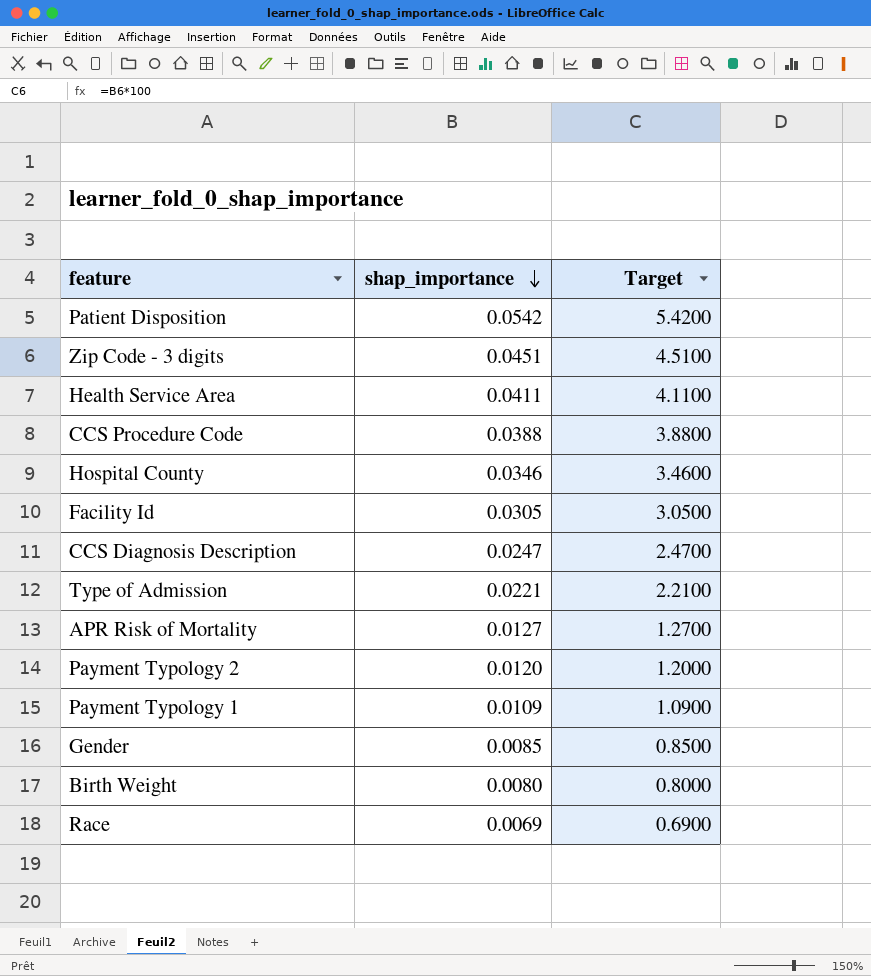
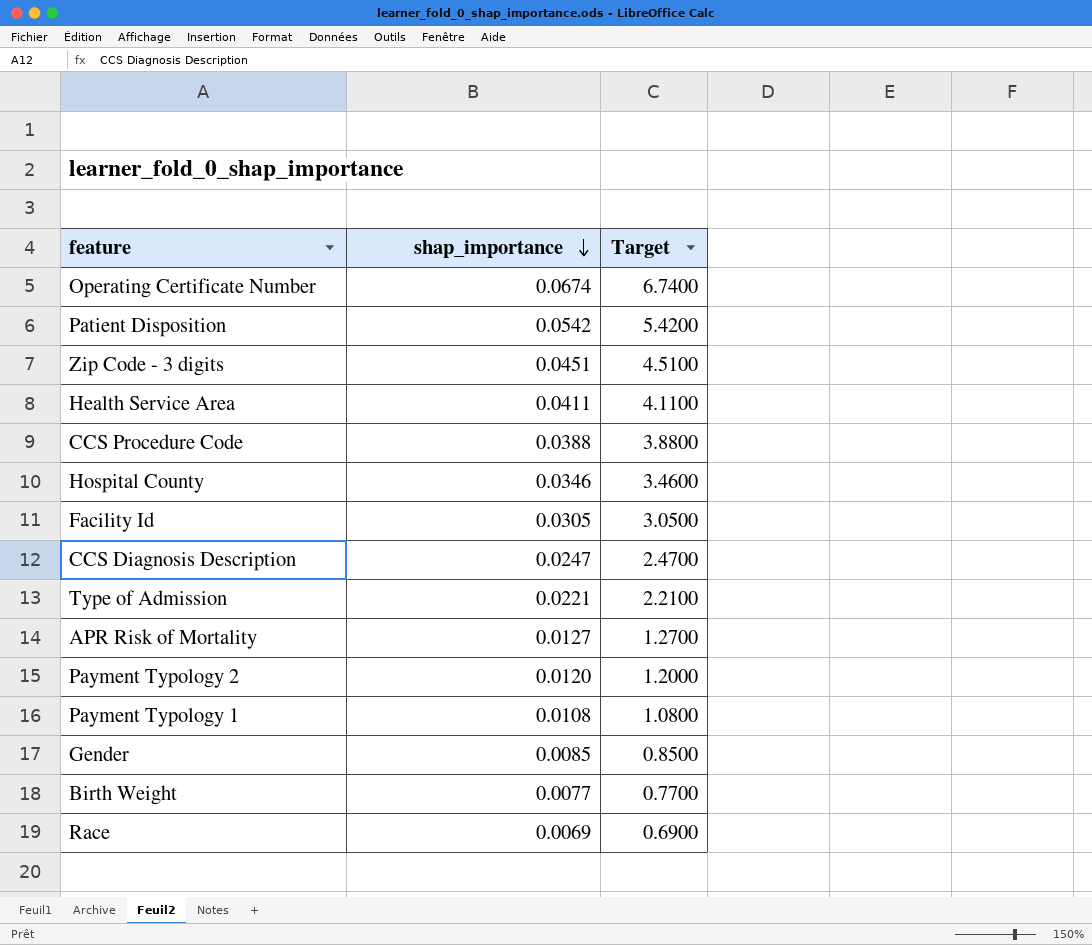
row Operating Certificate Number: none -> 0.0674 | 6.7400
Payment Typology 1 | shap_importance: 0.0109 -> 0.0108
Payment Typology 1 | Target: 1.0900 -> 1.0800
Birth Weight | shap_importance: 0.0080 -> 0.0077
Birth Weight | Target: 0.8000 -> 0.7700

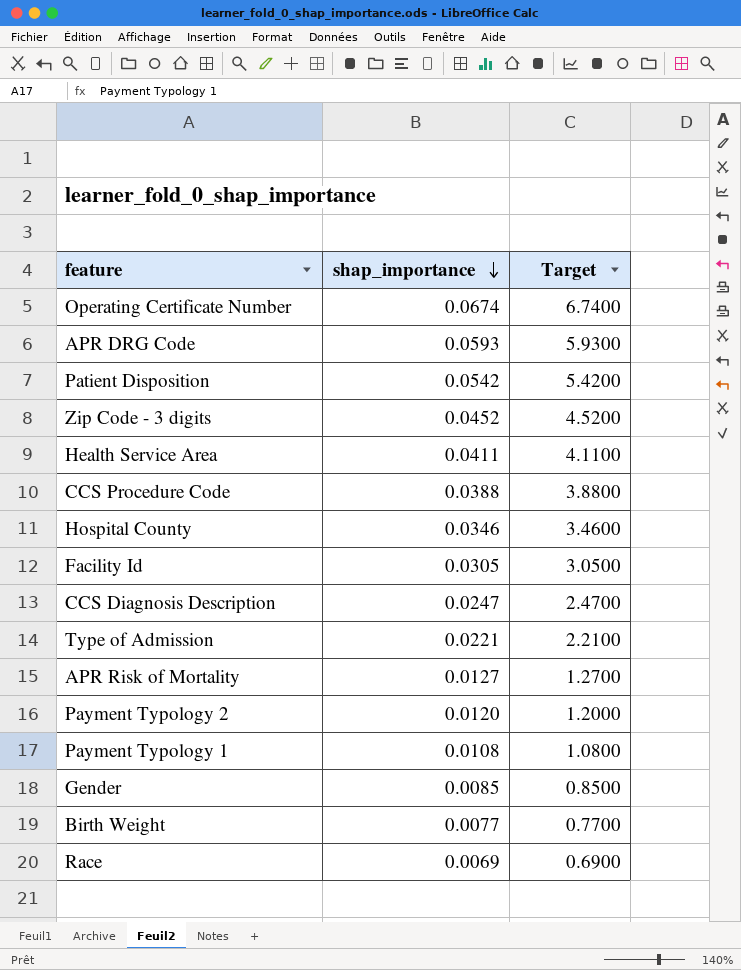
row APR DRG Code: none -> 0.0593 | 5.9300
Zip Code - 3 digits | shap_importance: 0.0451 -> 0.0452
Zip Code - 3 digits | Target: 4.5100 -> 4.5200

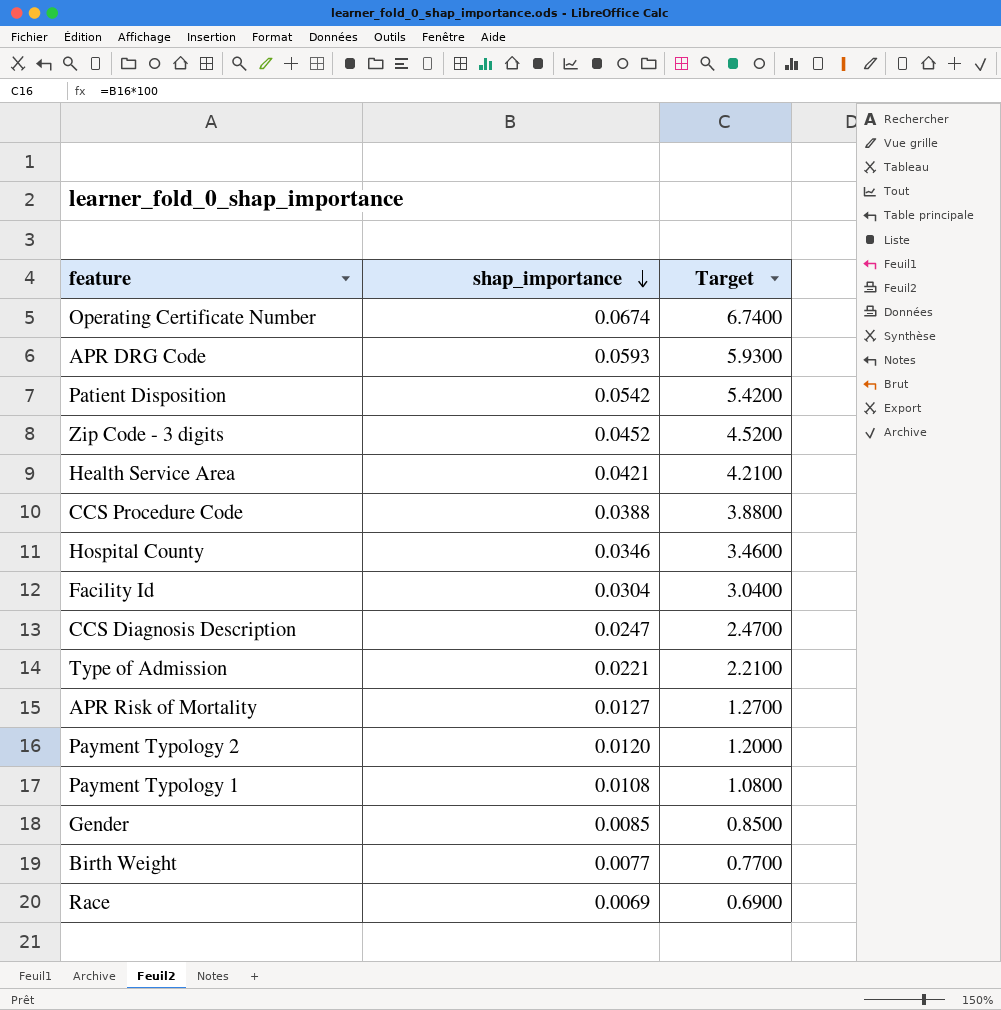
Health Service Area | shap_importance: 0.0411 -> 0.0421
Health Service Area | Target: 4.1100 -> 4.2100
Facility Id | shap_importance: 0.0305 -> 0.0304
Facility Id | Target: 3.0500 -> 3.0400

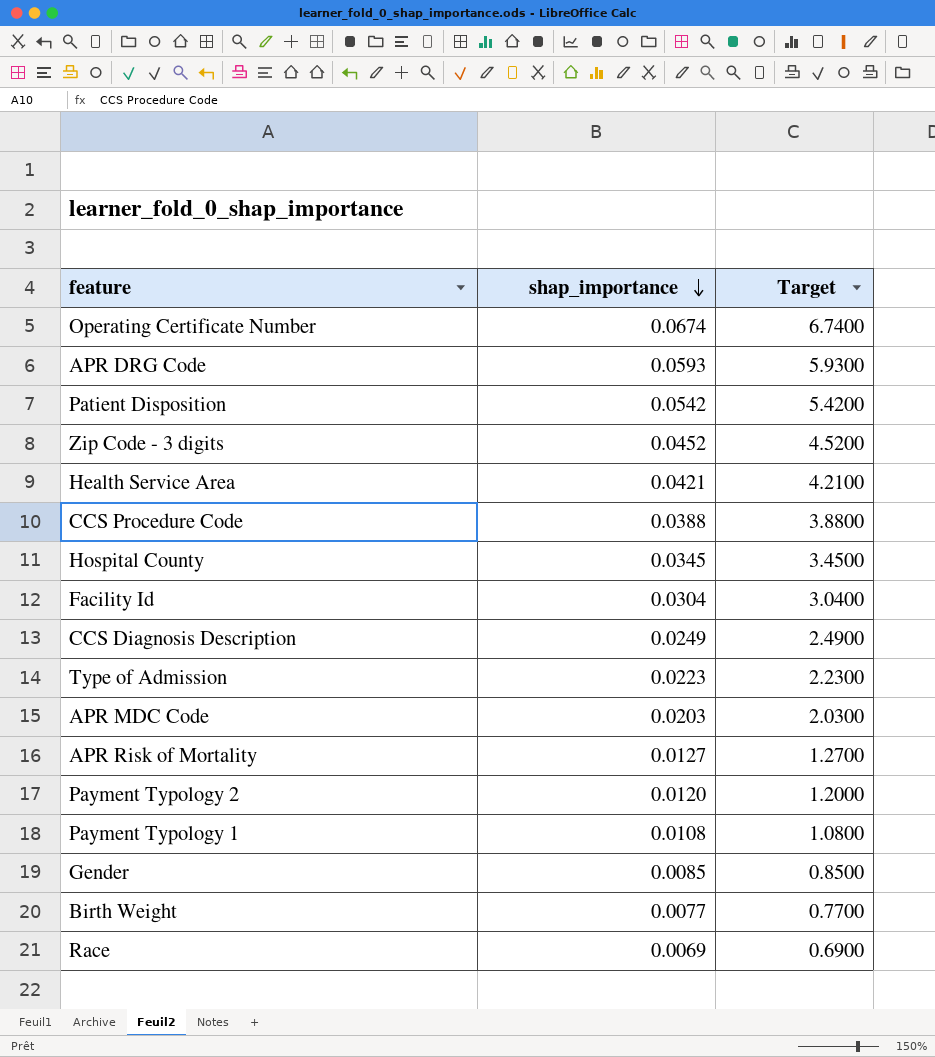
Hospital County | shap_importance: 0.0346 -> 0.0345
Hospital County | Target: 3.4600 -> 3.4500
CCS Diagnosis Description | shap_importance: 0.0247 -> 0.0249
CCS Diagnosis Description | Target: 2.4700 -> 2.4900
Type of Admission | shap_importance: 0.0221 -> 0.0223
Type of Admission | Target: 2.2100 -> 2.2300
row APR MDC Code: none -> 0.0203 | 2.0300

